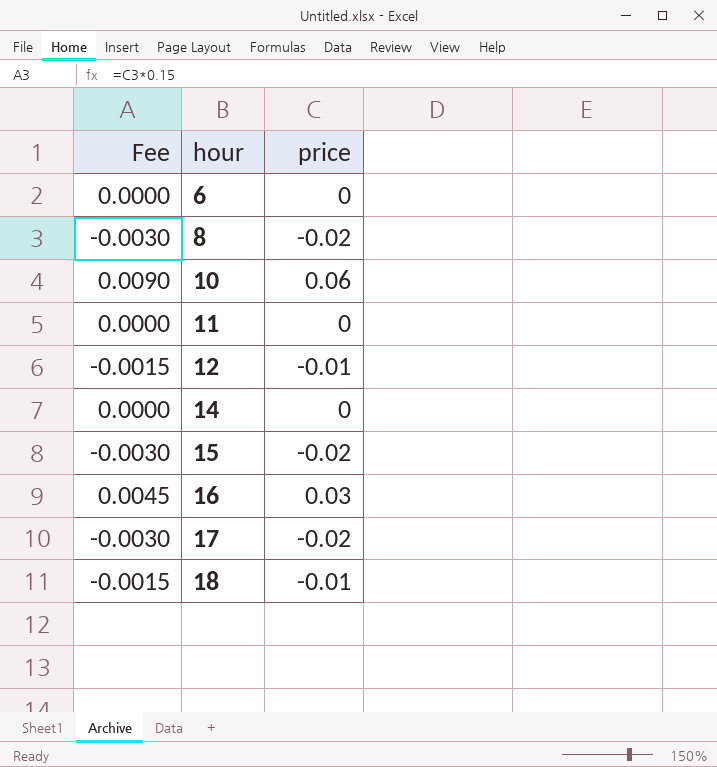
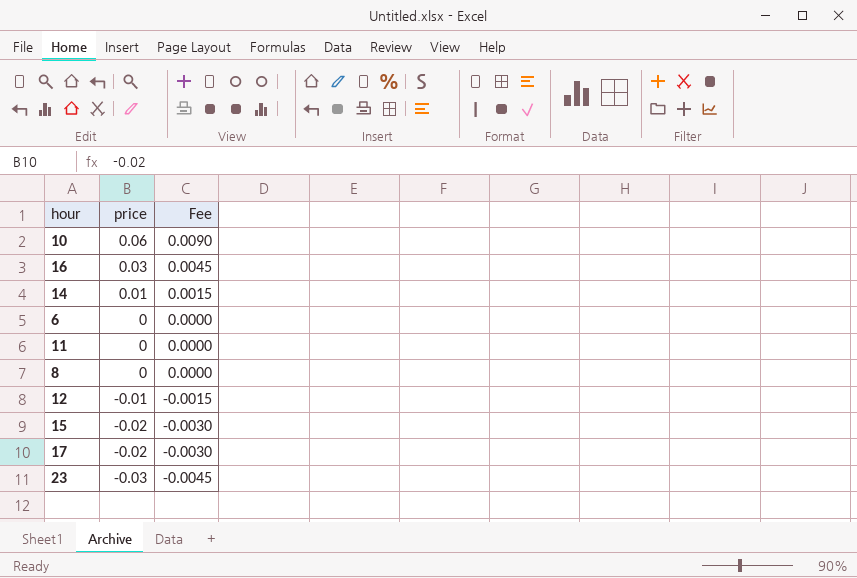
row order: hour ascending -> price descending
column Fee | position: 1 -> 3
row 18: -0.0015 | -0.01 -> none
14 | price: 0 -> 0.01
14 | Fee: 0.0000 -> 0.0015
8 | price: -0.02 -> 0
8 | Fee: -0.0030 -> 0.0000
row 23: none -> -0.03 | -0.0045

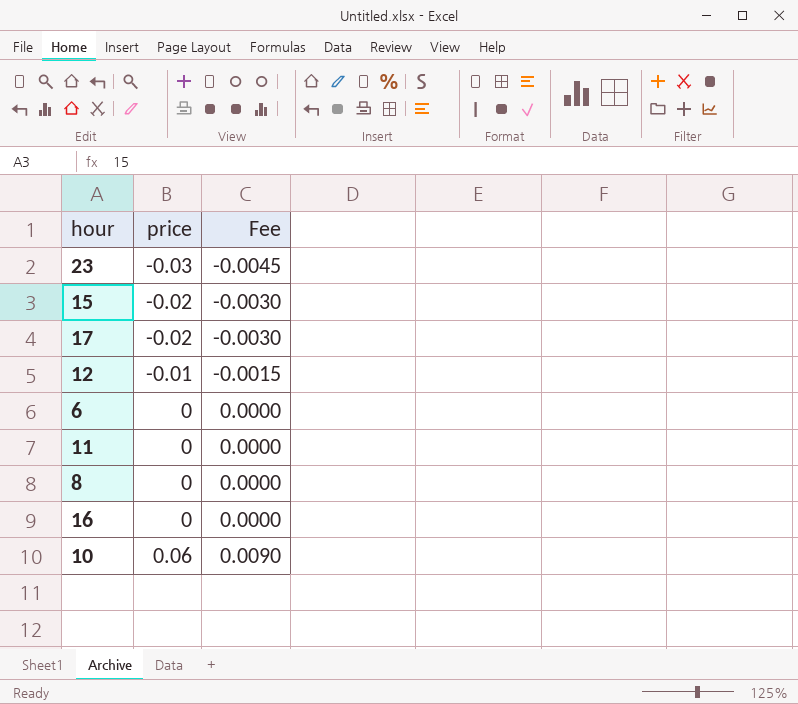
row order: price descending -> price ascending
row 14: 0.01 | 0.0015 -> none
16 | price: 0.03 -> 0
16 | Fee: 0.0045 -> 0.0000

